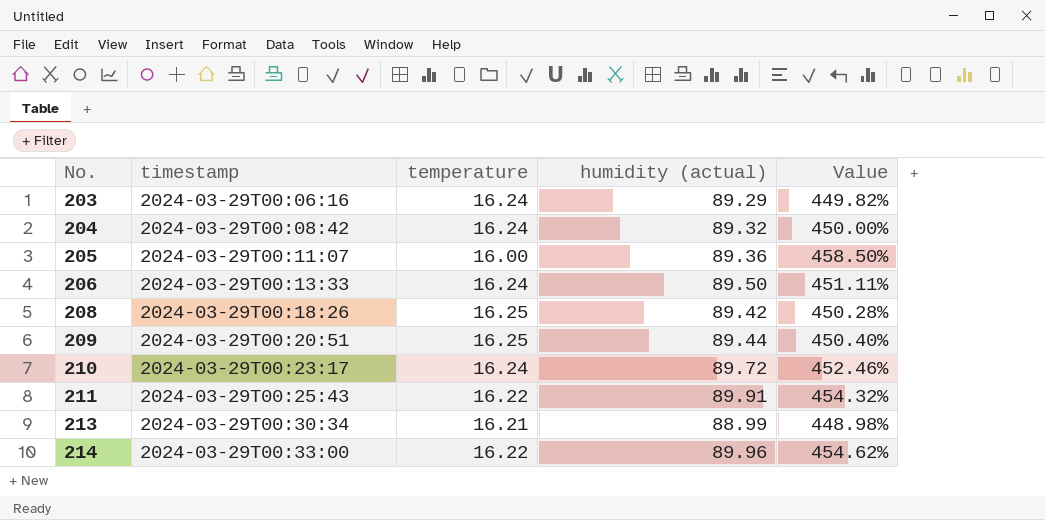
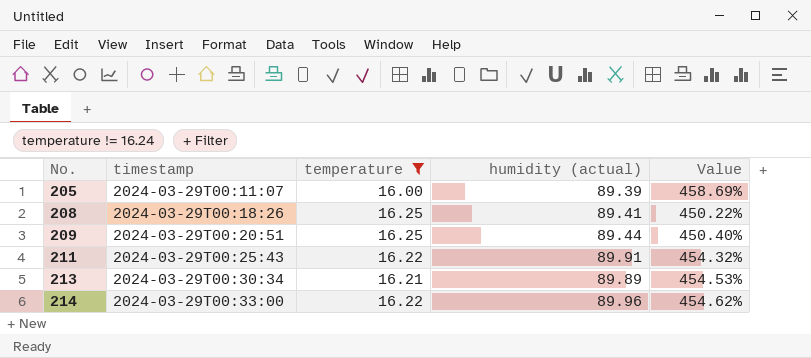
filter: none -> temperature != 16.24
205 | humidity (actual): 89.36 -> 89.39
205 | Value: 458.50% -> 458.69%
208 | humidity (actual): 89.42 -> 89.41
208 | Value: 450.28% -> 450.22%
213 | humidity (actual): 88.99 -> 89.89
213 | Value: 448.98% -> 454.53%

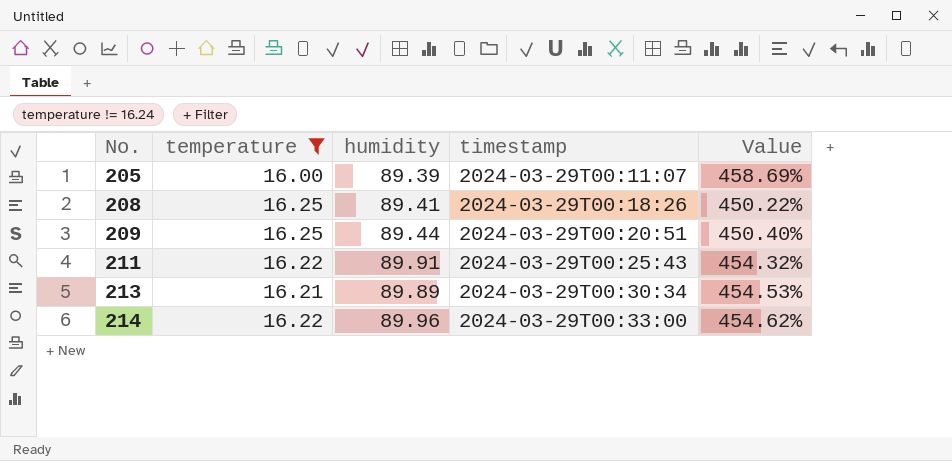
column name: humidity (actual) -> humidity
column timestamp | position: 2 -> 4

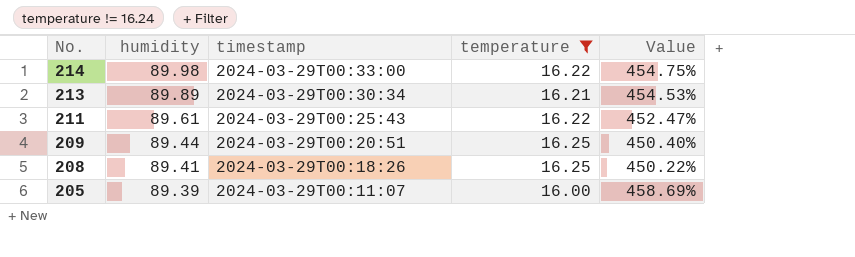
row order: No. ascending -> No. descending
column temperature | position: 2 -> 4
214 | humidity: 89.96 -> 89.98
214 | Value: 454.62% -> 454.75%
211 | humidity: 89.91 -> 89.61
211 | Value: 454.32% -> 452.47%

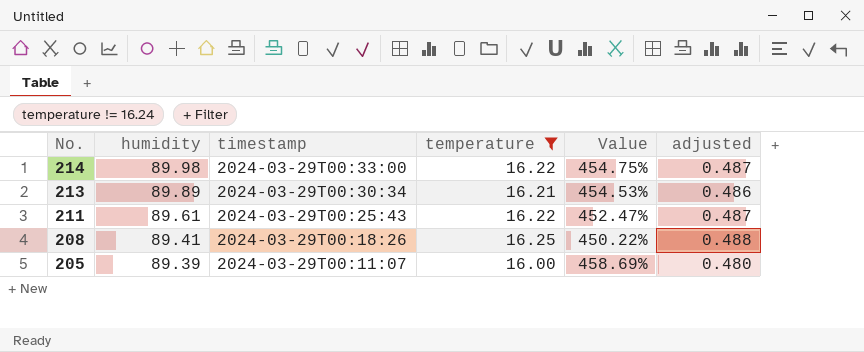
column adjusted | formula: none -> [temperature] * 0.03
row 209: 89.44 | 2024-03-29T00:20:51 | 16.25 | 450.40% -> none

